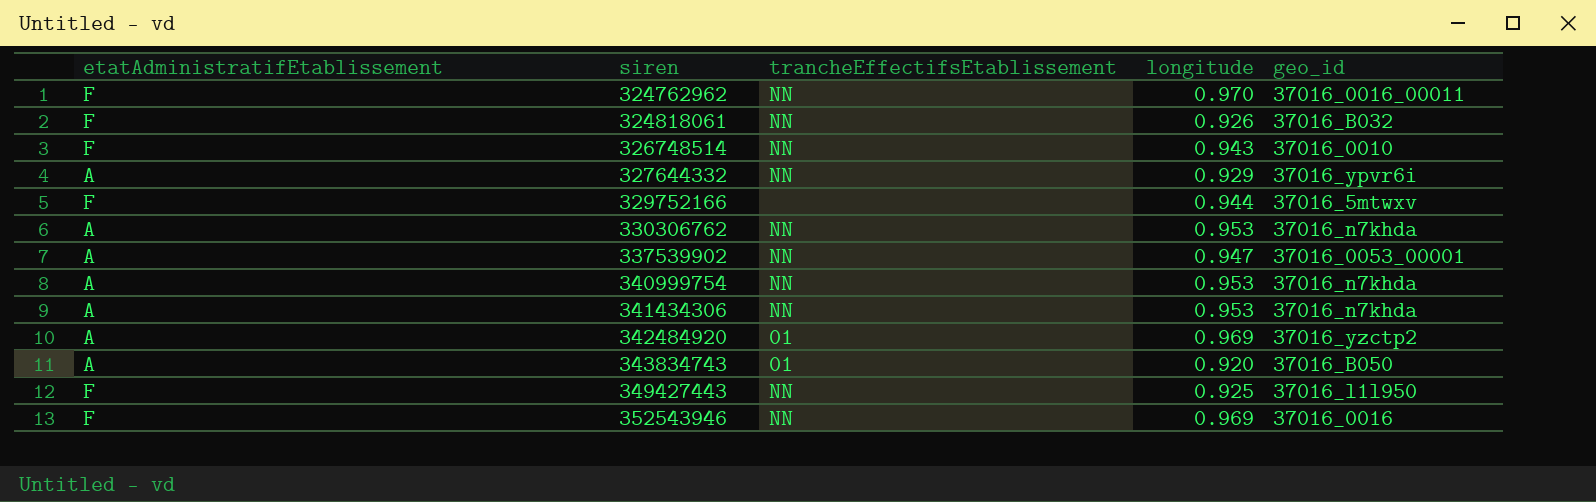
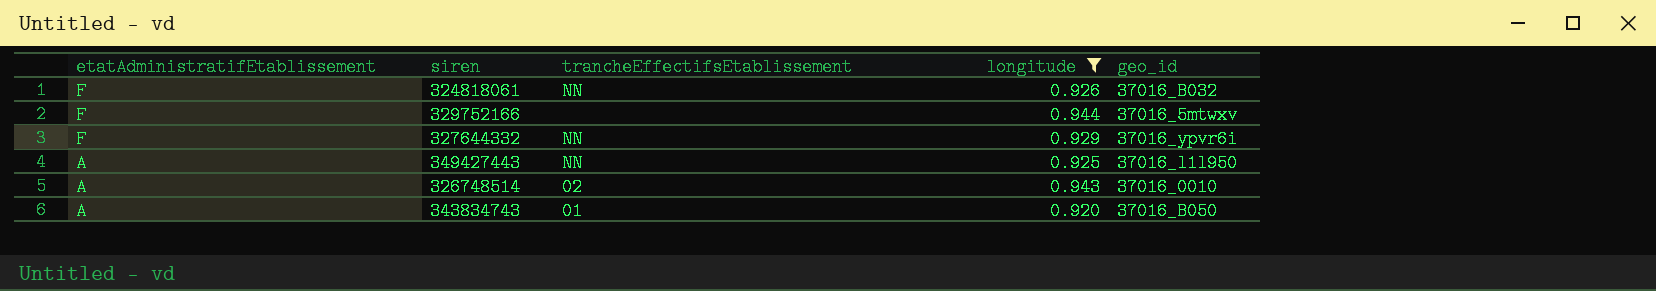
filter: none -> longitude <= 0.944
row order: siren ascending -> etatAdministratifEtablissement descending
327644332 | etatAdministratifEtablissement: A -> F
349427443 | etatAdministratifEtablissement: F -> A
326748514 | etatAdministratifEtablissement: F -> A
326748514 | trancheEffectifsEtablissement: NN -> 02

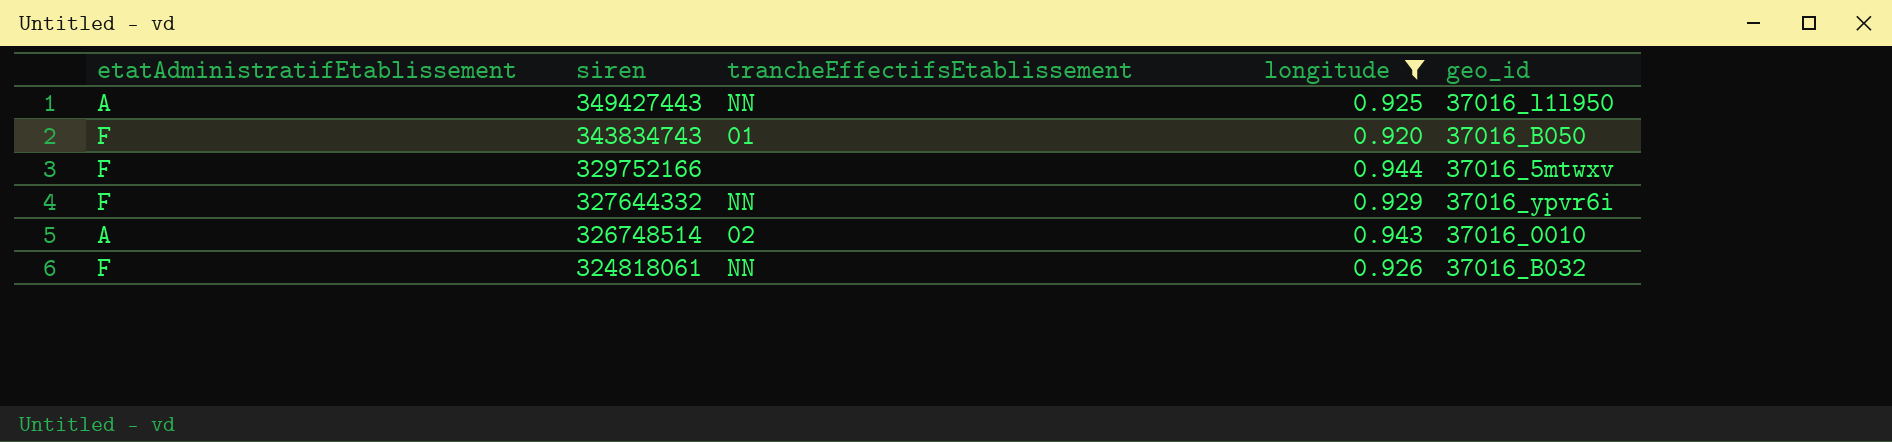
row order: etatAdministratifEtablissement descending -> siren descending
343834743 | etatAdministratifEtablissement: A -> F

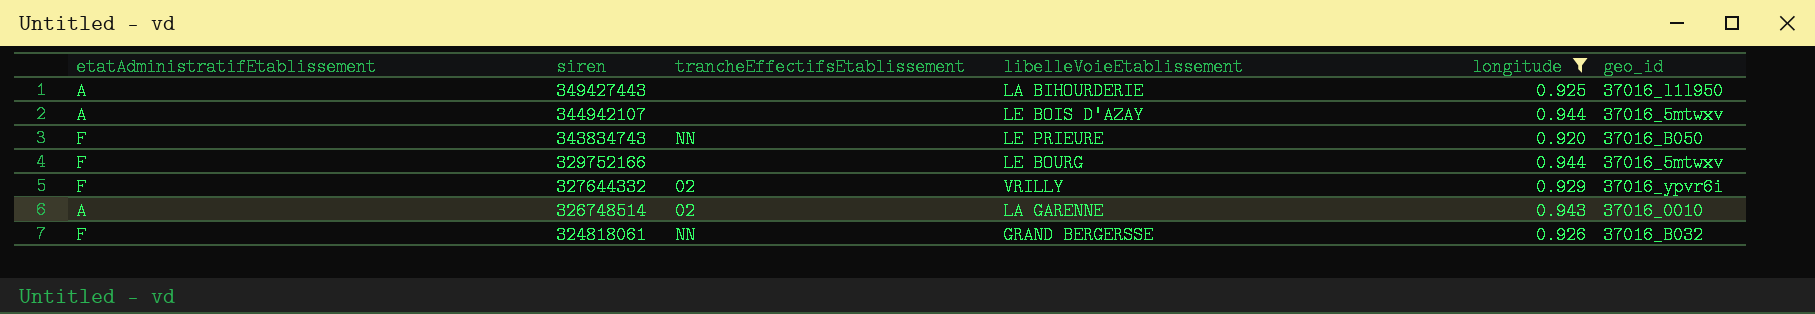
column libelleVoieEtablissement | position: none -> 4
349427443 | trancheEffectifsEtablissement: NN -> none
row 344942107: none -> A | none | LE BOIS D'AZAY | 0.944 | 37016_5mtwxv
343834743 | trancheEffectifsEtablissement: 01 -> NN
327644332 | trancheEffectifsEtablissement: NN -> 02

